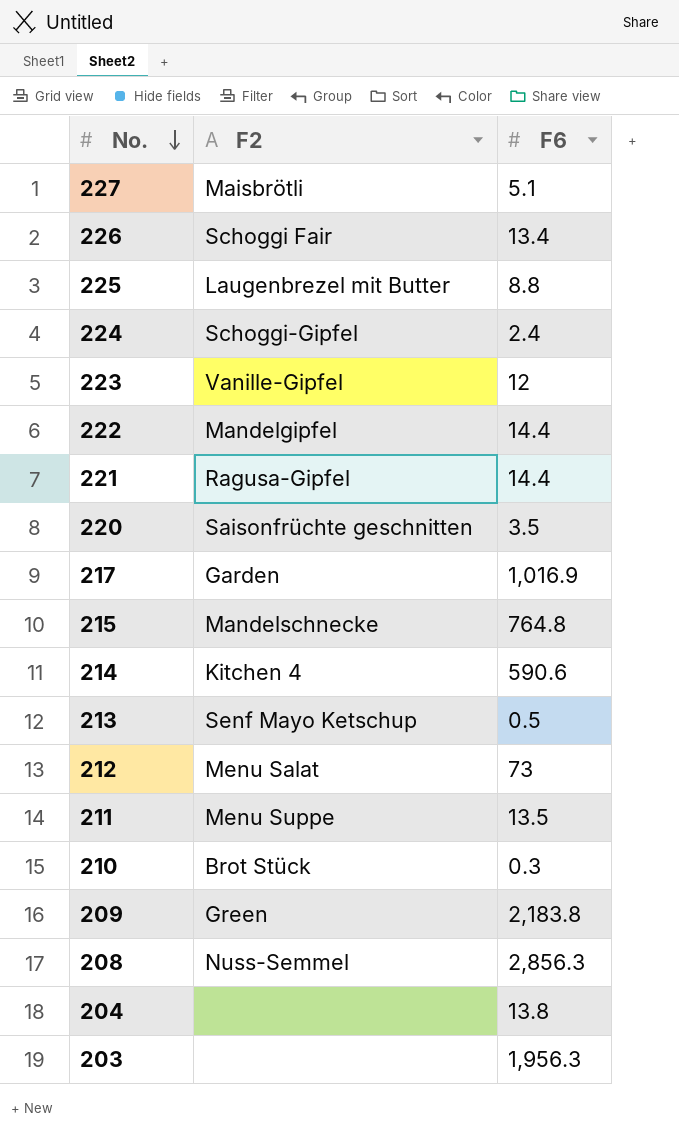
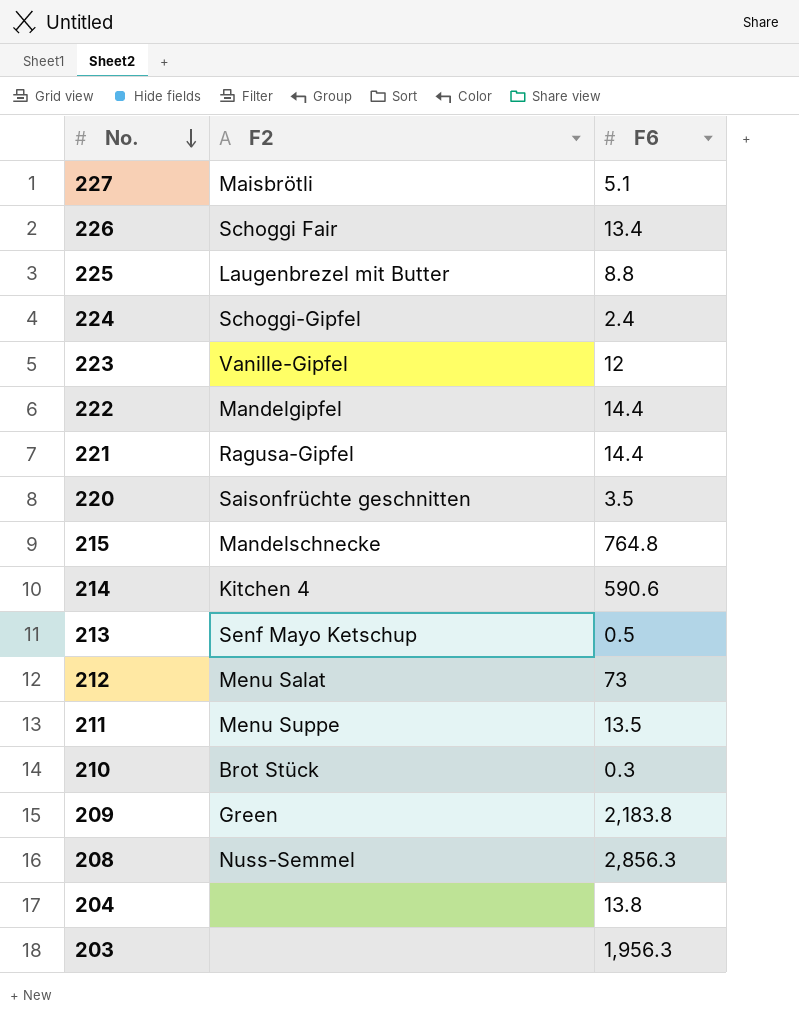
row 217: Garden | 1,016.9 -> none

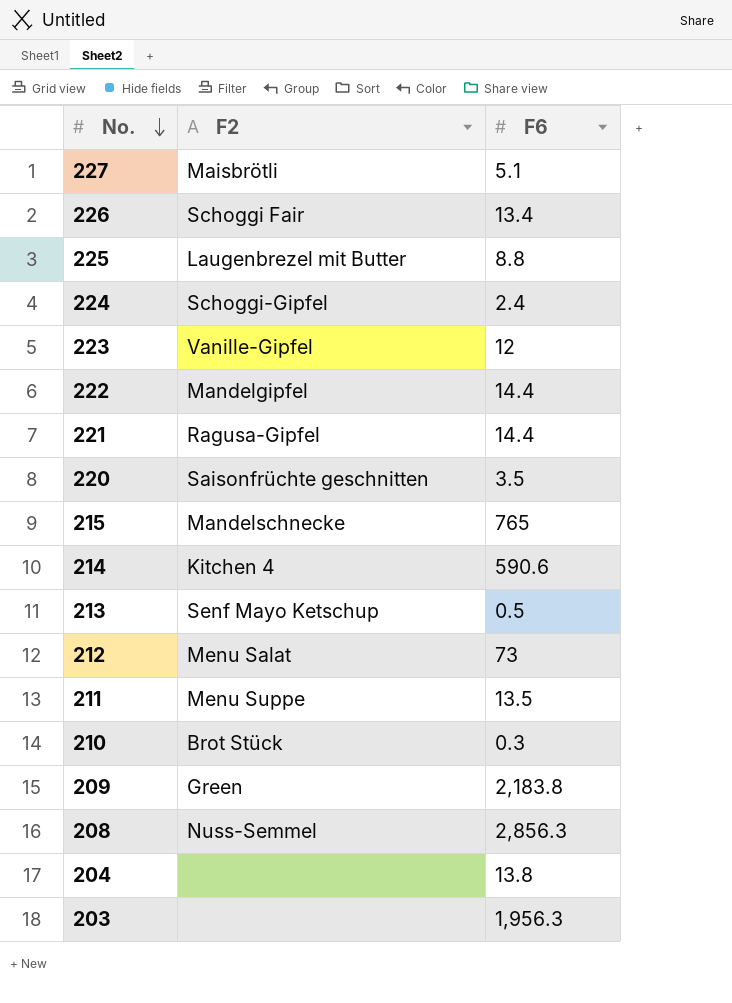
215 | F6: 764.8 -> 765

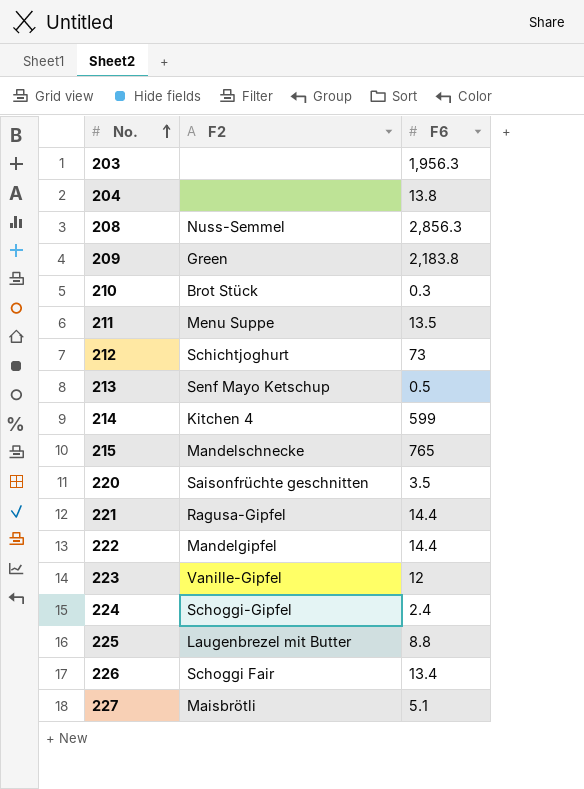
row order: No. descending -> No. ascending
212 | F2: Menu Salat -> Schichtjoghurt
214 | F6: 590.6 -> 599

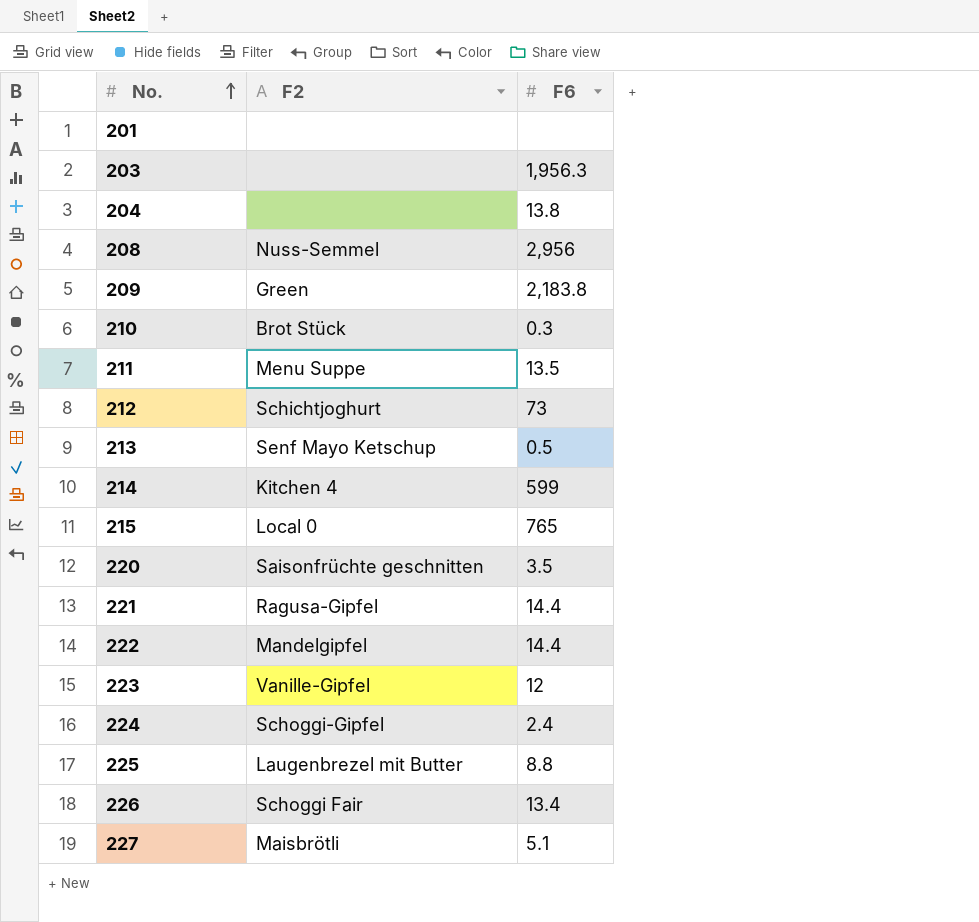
row 201: none -> none | none
208 | F6: 2,856.3 -> 2,956
215 | F2: Mandelschnecke -> Local 0

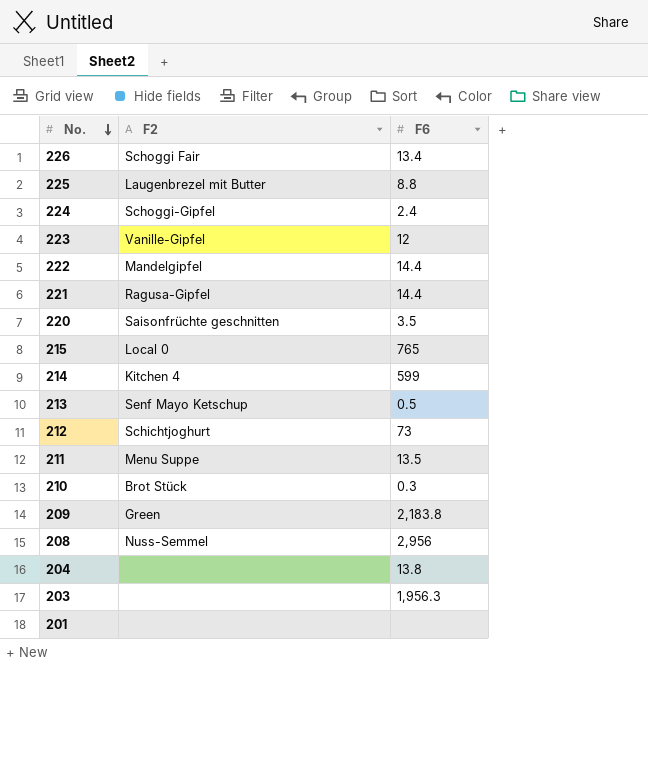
row order: No. ascending -> No. descending
row 227: Maisbrötli | 5.1 -> none

